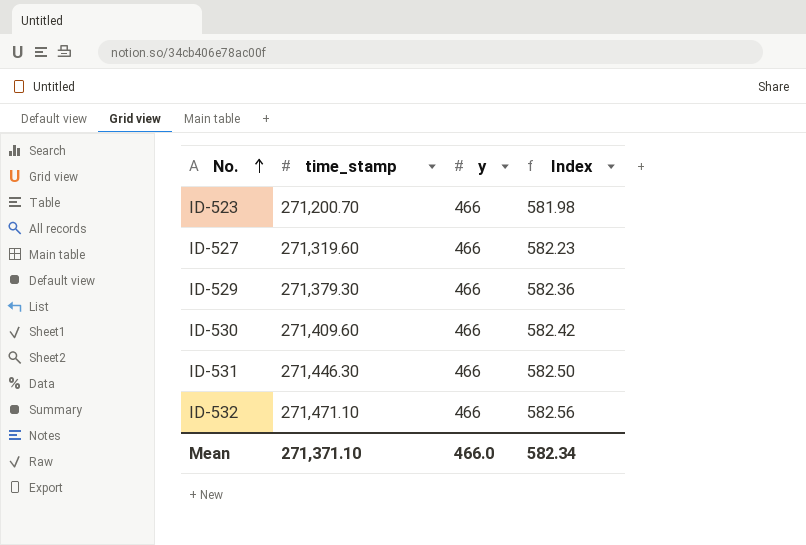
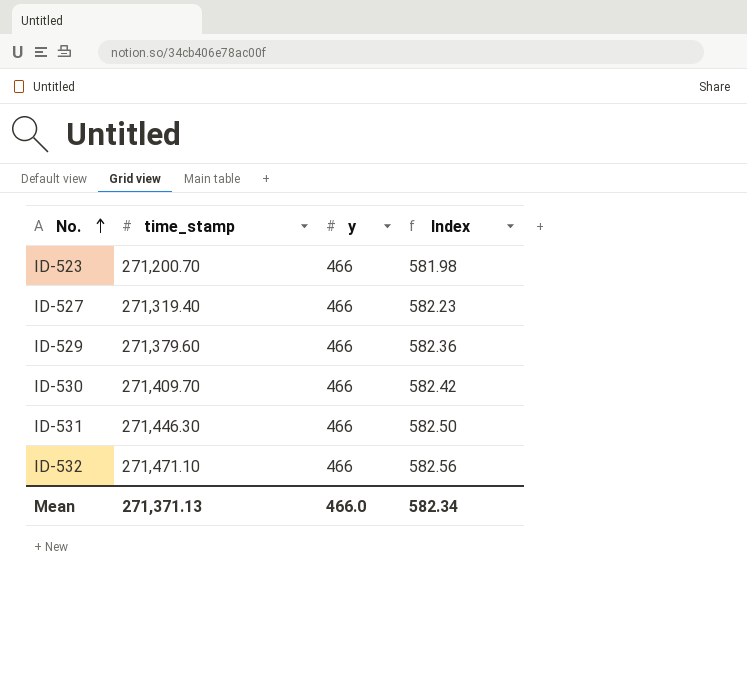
ID-527 | time_stamp: 271,319.60 -> 271,319.40
ID-529 | time_stamp: 271,379.30 -> 271,379.60
ID-530 | time_stamp: 271,409.60 -> 271,409.70
Mean | time_stamp: 271,371.10 -> 271,371.13

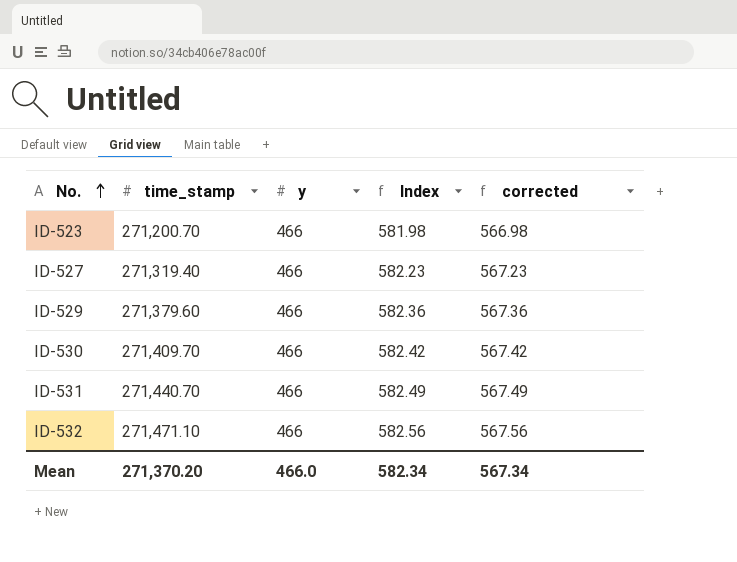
column corrected | formula: none -> [Index] - 15
ID-531 | time_stamp: 271,446.30 -> 271,440.70
ID-531 | Index: 582.50 -> 582.49
Mean | time_stamp: 271,371.13 -> 271,370.20

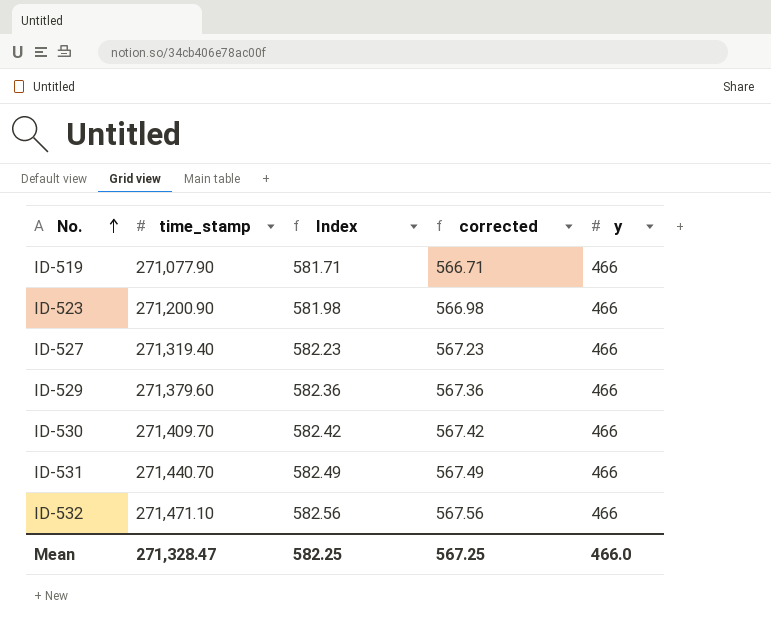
column y | position: 3 -> 5
row ID-519: none -> 271,077.90 | 581.71 | 566.71 | 466
ID-523 | time_stamp: 271,200.70 -> 271,200.90
Mean | time_stamp: 271,370.20 -> 271,328.47
Mean | Index: 582.34 -> 582.25
Mean | corrected: 567.34 -> 567.25

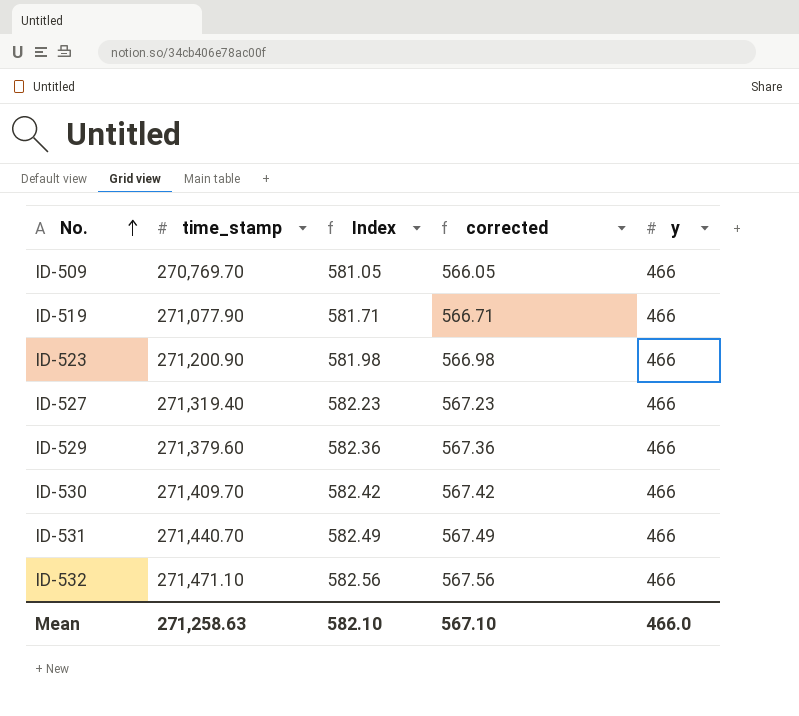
row ID-509: none -> 270,769.70 | 581.05 | 566.05 | 466
Mean | time_stamp: 271,328.47 -> 271,258.63
Mean | Index: 582.25 -> 582.10
Mean | corrected: 567.25 -> 567.10

